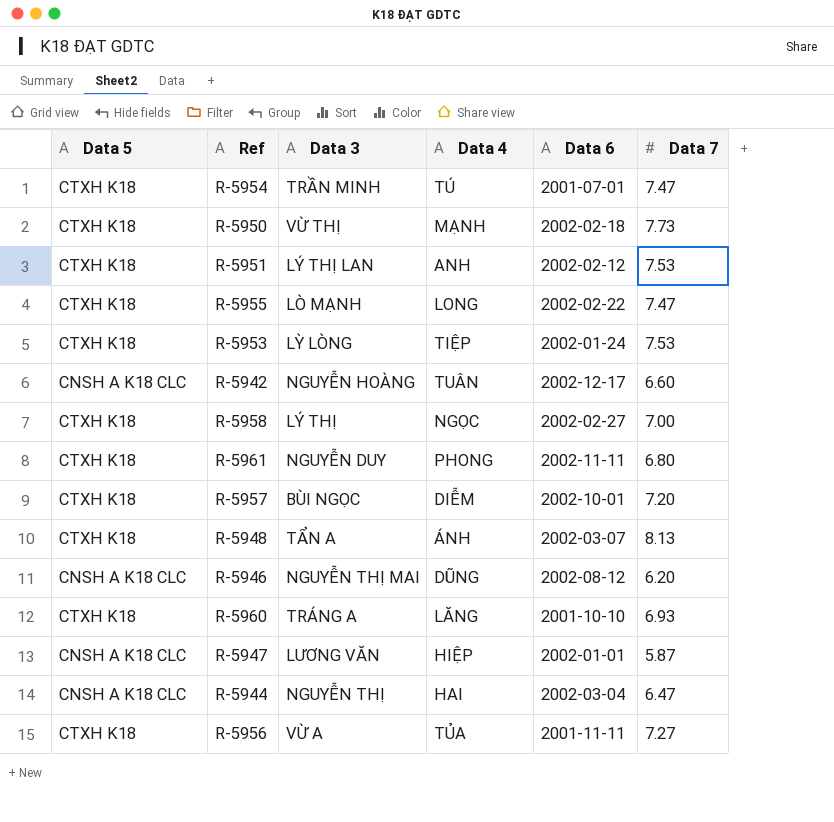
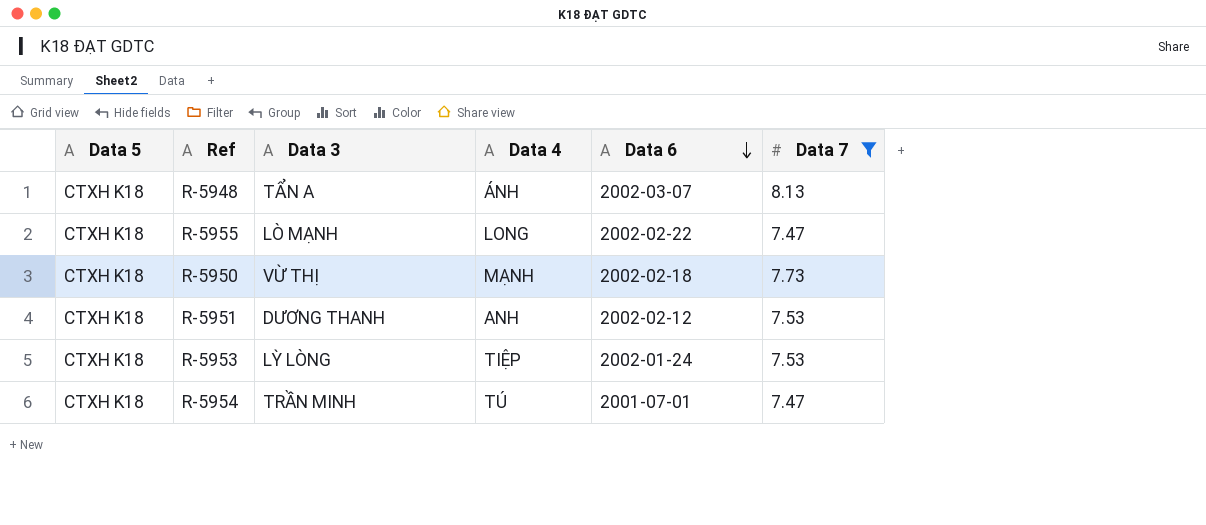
filter: none -> Data 7 >= 7.47
row order: none -> Data 6 descending
R-5951 | Data 3: LÝ THỊ LAN -> DƯƠNG THANH

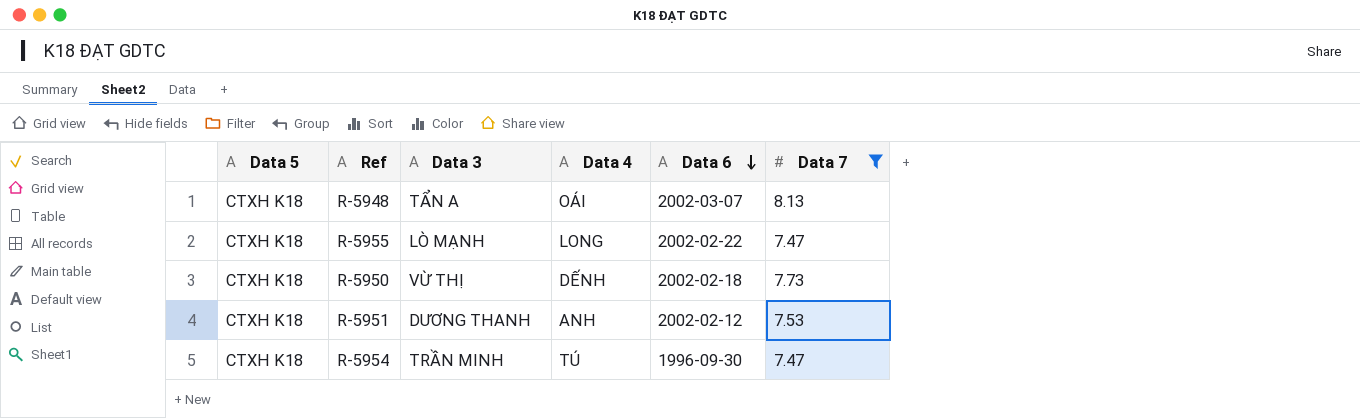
row R-5953: CTXH K18 | LỲ LÒNG | TIỆP | 2002-01-24 | 7.53 -> none
R-5948 | Data 4: ÁNH -> OÁI
R-5950 | Data 4: MẠNH -> DẾNH
R-5954 | Data 6: 2001-07-01 -> 1996-09-30

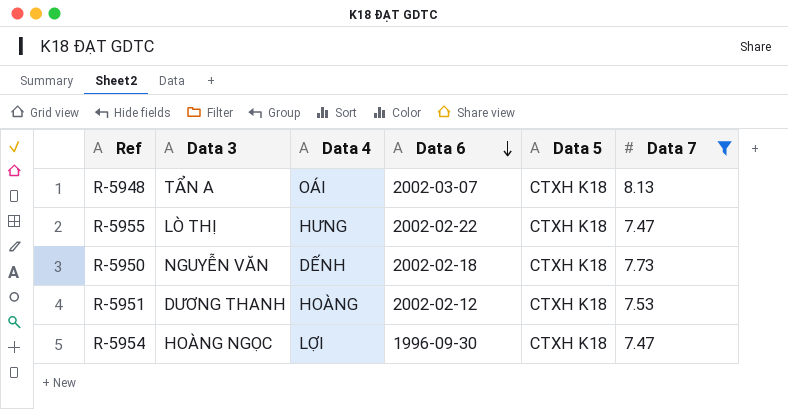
column Data 5 | position: 1 -> 5
R-5955 | Data 3: LÒ MẠNH -> LÒ THỊ
R-5955 | Data 4: LONG -> HƯNG
R-5950 | Data 3: VỪ THỊ -> NGUYỄN VĂN
R-5951 | Data 4: ANH -> HOÀNG
R-5954 | Data 3: TRẦN MINH -> HOÀNG NGỌC
R-5954 | Data 4: TÚ -> LỢI

